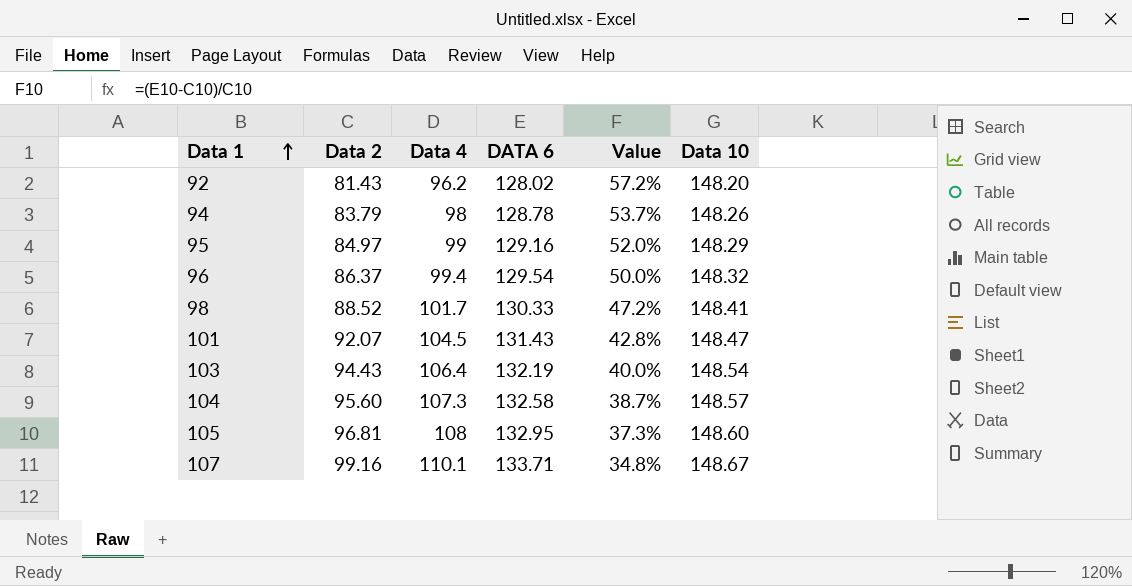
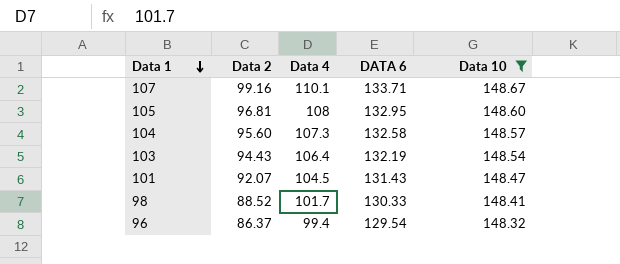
filter: none -> Data 10 >= 148.32
row order: Data 1 ascending -> Data 1 descending
column Value | formula: ([DATA 6] - [Data 2]) / [Data 2] -> none

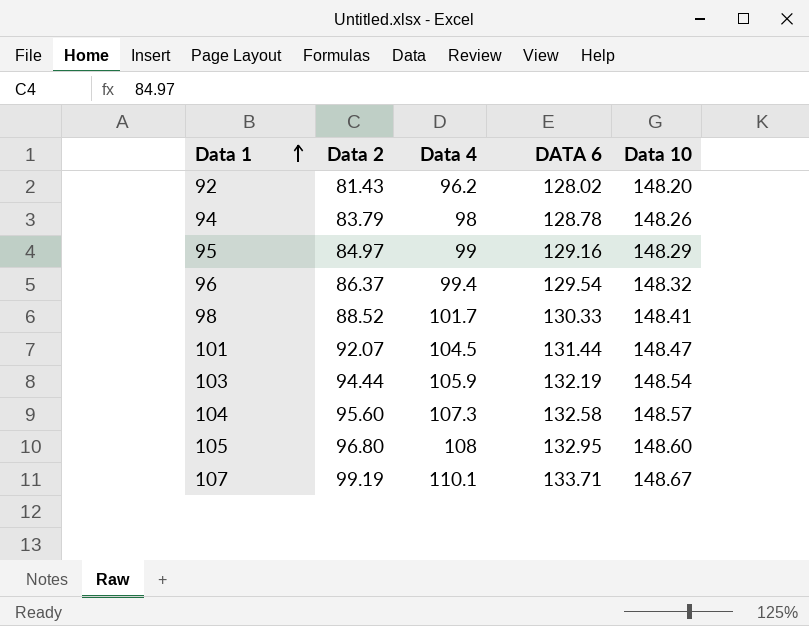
filter: Data 10 >= 148.32 -> none
row order: Data 1 descending -> Data 1 ascending
101 | DATA 6: 131.43 -> 131.44
103 | Data 2: 94.43 -> 94.44
103 | Data 4: 106.4 -> 105.9
105 | Data 2: 96.81 -> 96.80
107 | Data 2: 99.16 -> 99.19

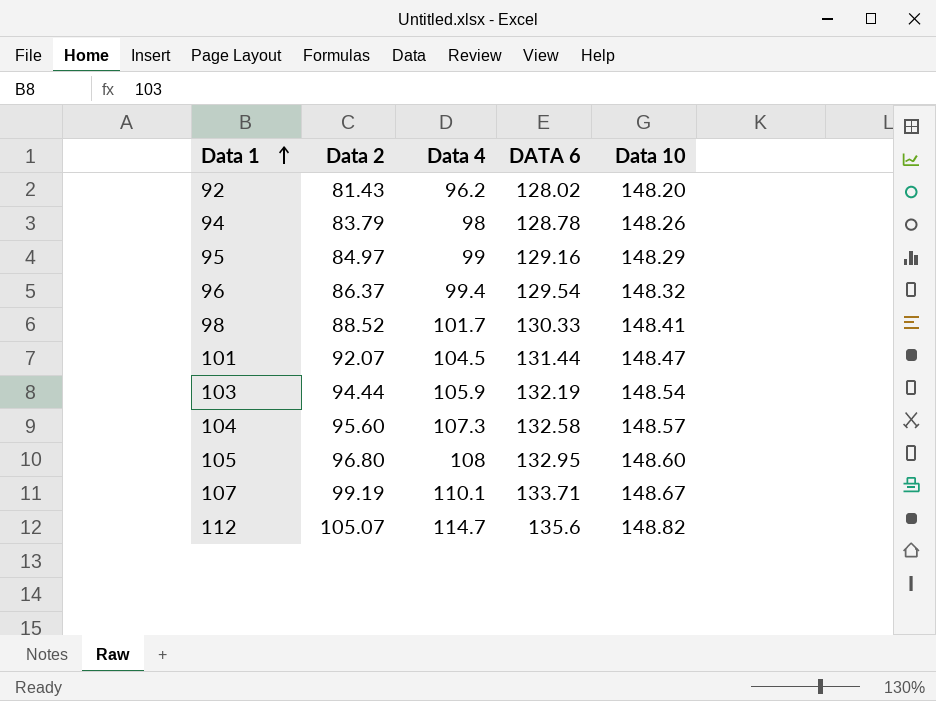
row 112: none -> 105.07 | 114.7 | 135.6 | 148.82

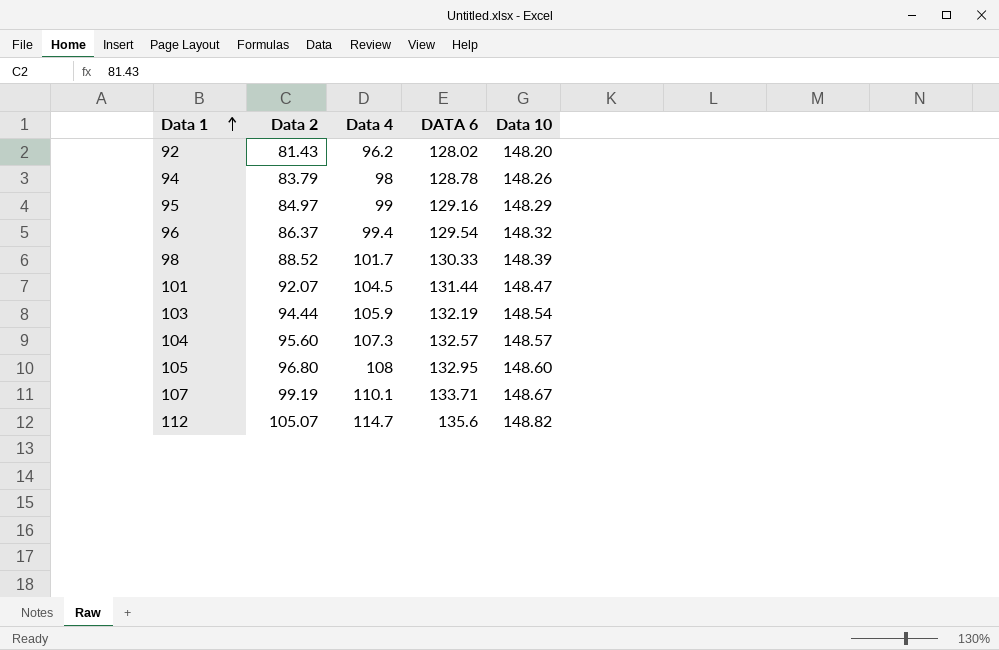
98 | Data 10: 148.41 -> 148.39
104 | DATA 6: 132.58 -> 132.57

